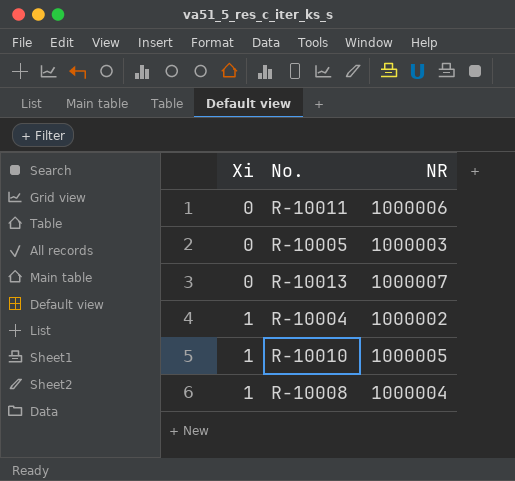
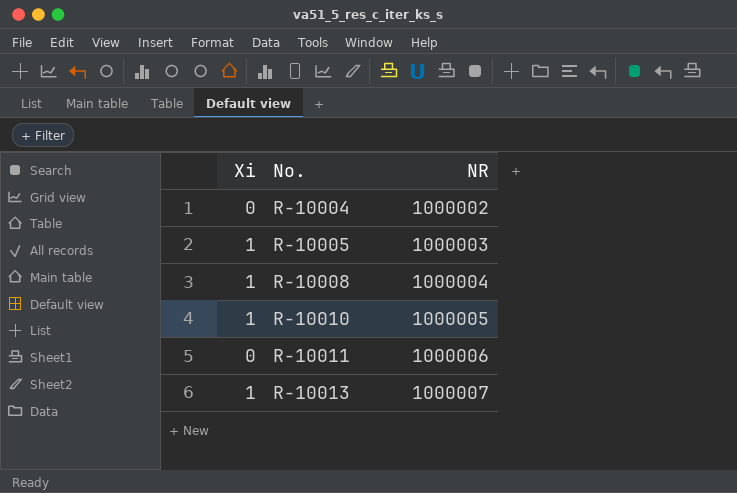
row order: Xi ascending -> No. ascending
R-10004 | Xi: 1 -> 0
R-10005 | Xi: 0 -> 1
R-10013 | Xi: 0 -> 1

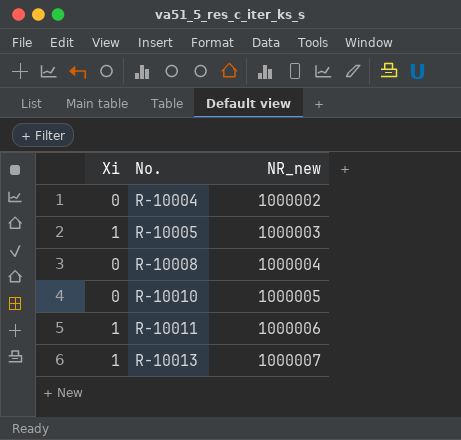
column name: NR -> NR_new
R-10008 | Xi: 1 -> 0
R-10010 | Xi: 1 -> 0
R-10011 | Xi: 0 -> 1

